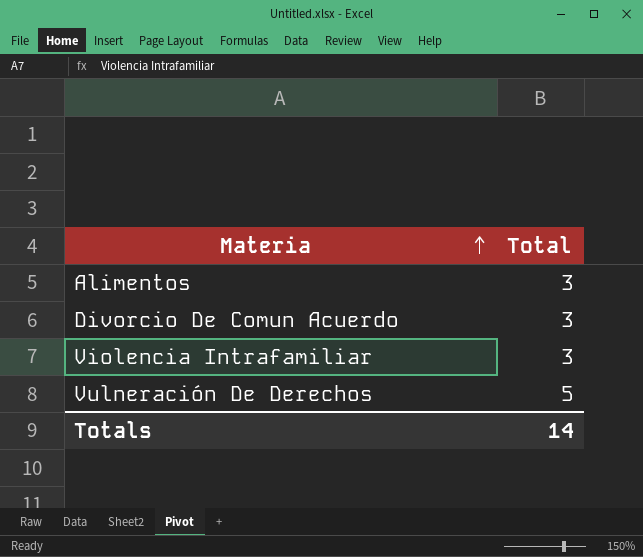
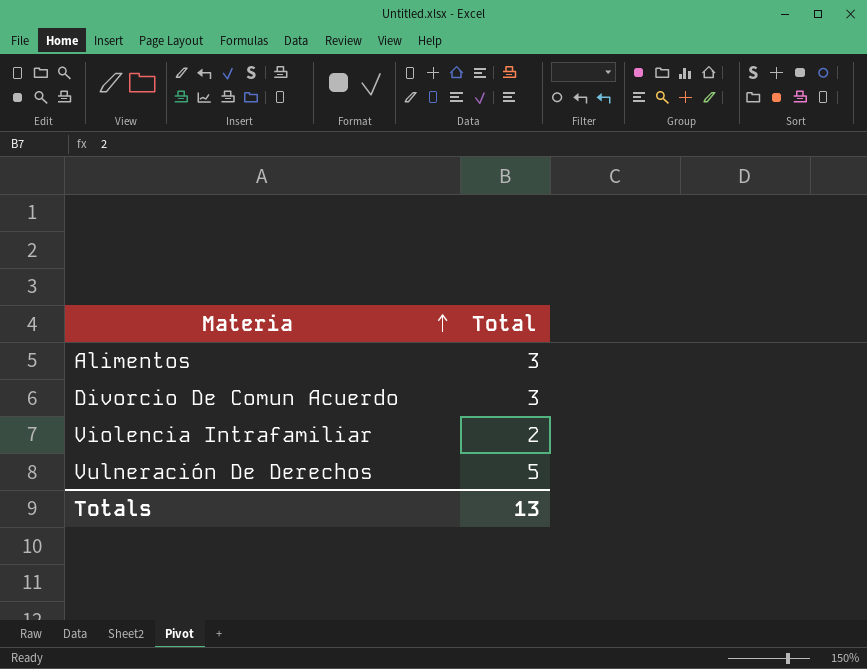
Violencia Intrafamiliar | Total: 3 -> 2
Totals | Total: 14 -> 13

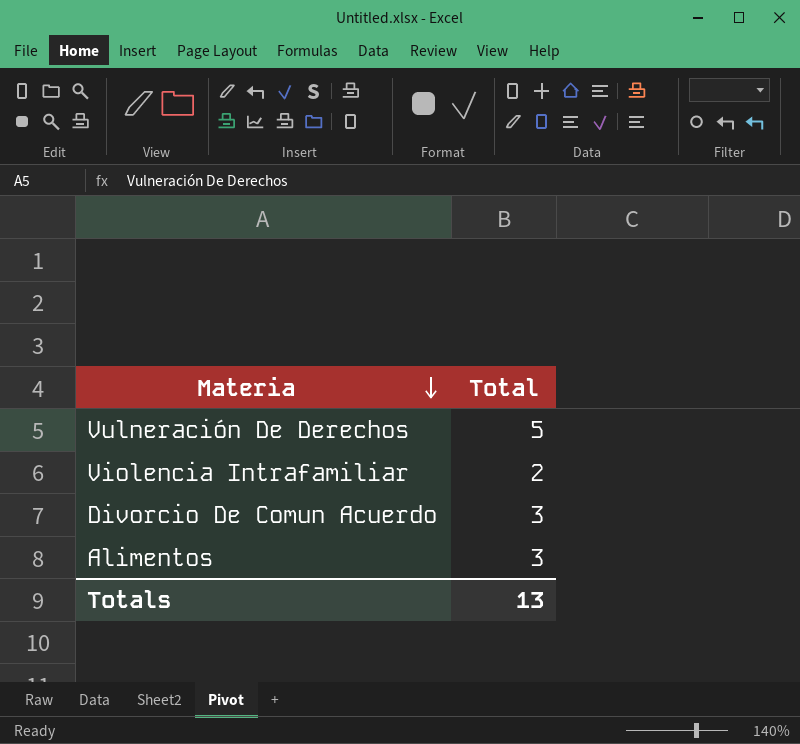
row order: Materia ascending -> Materia descending

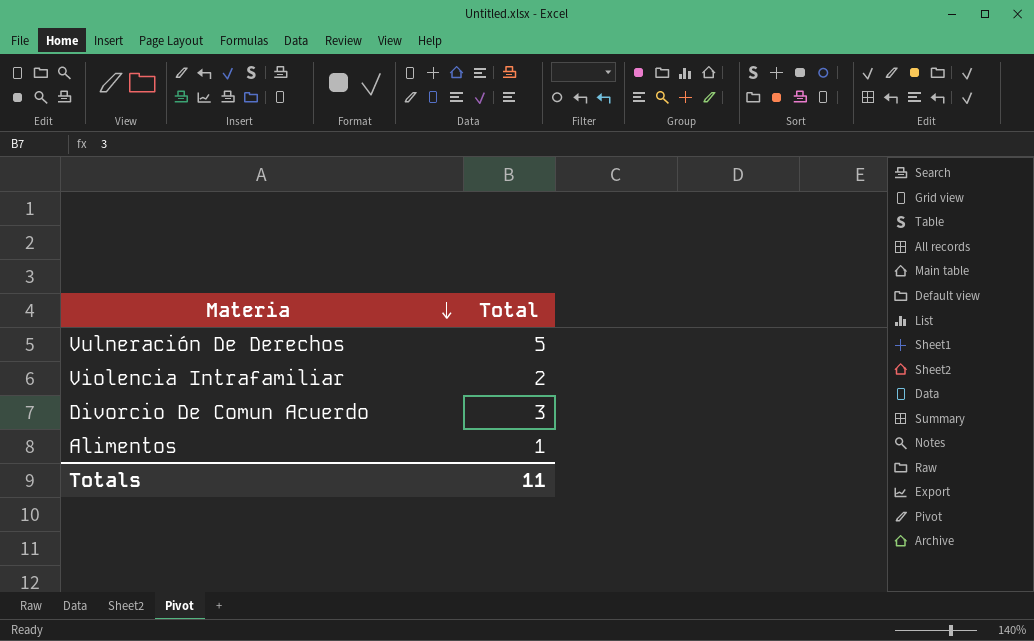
Alimentos | Total: 3 -> 1
Totals | Total: 13 -> 11

